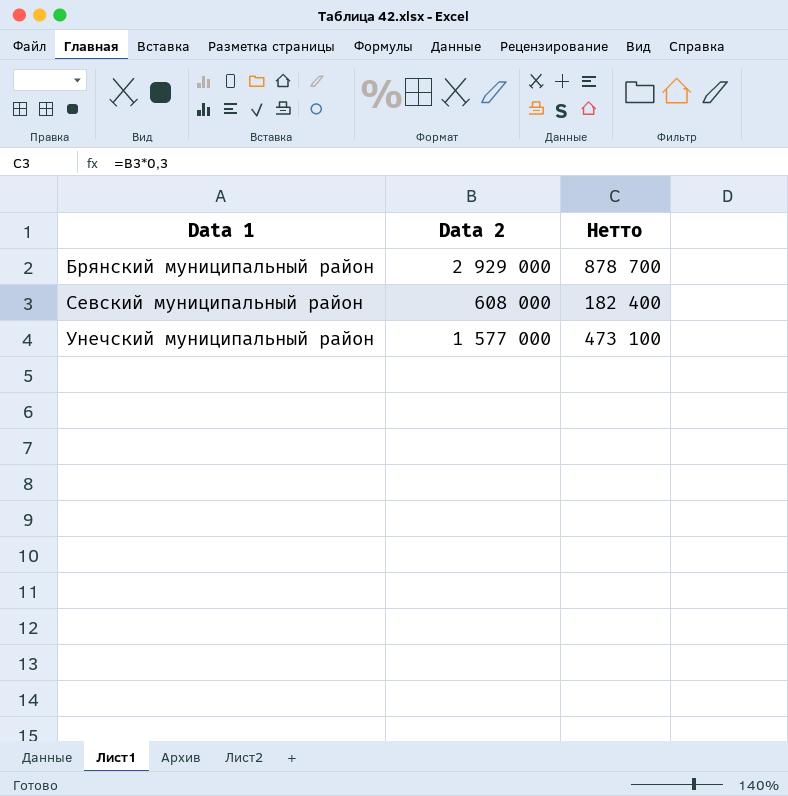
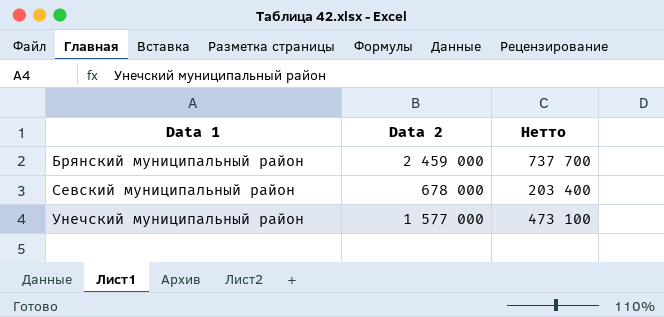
Брянский муниципальный район | Data 2: 2 929 000 -> 2 459 000
Брянский муниципальный район | Нетто: 878 700 -> 737 700
Севский муниципальный район | Data 2: 608 000 -> 678 000
Севский муниципальный район | Нетто: 182 400 -> 203 400

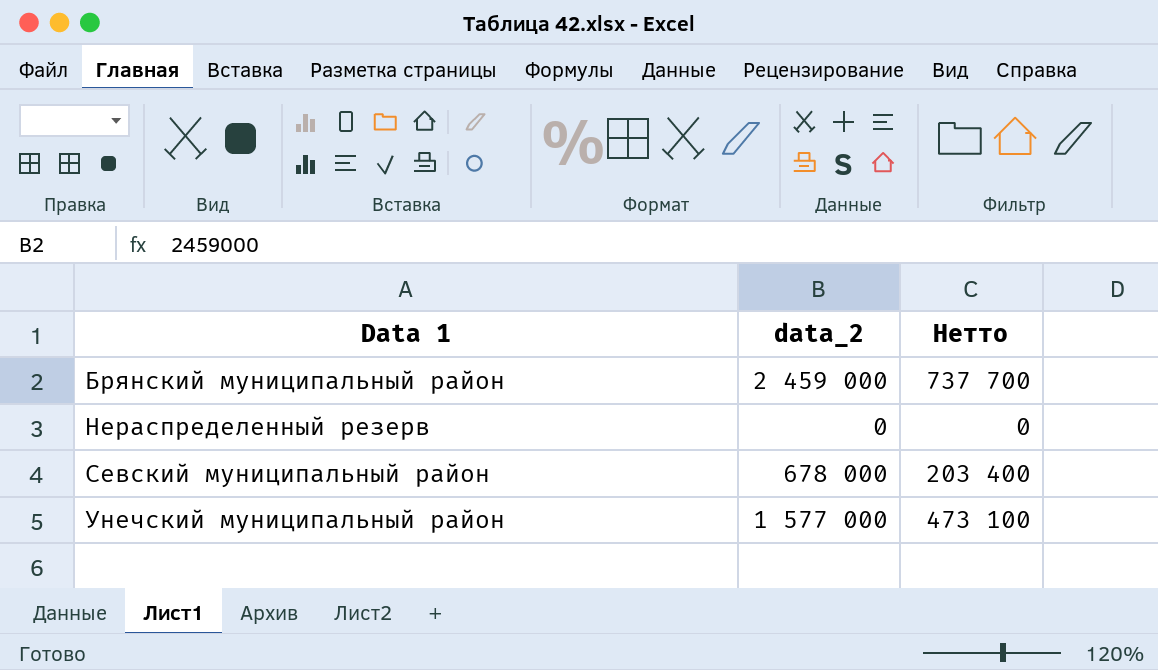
column name: Data 2 -> data_2
row Нераспределенный резерв: none -> 0 | 0

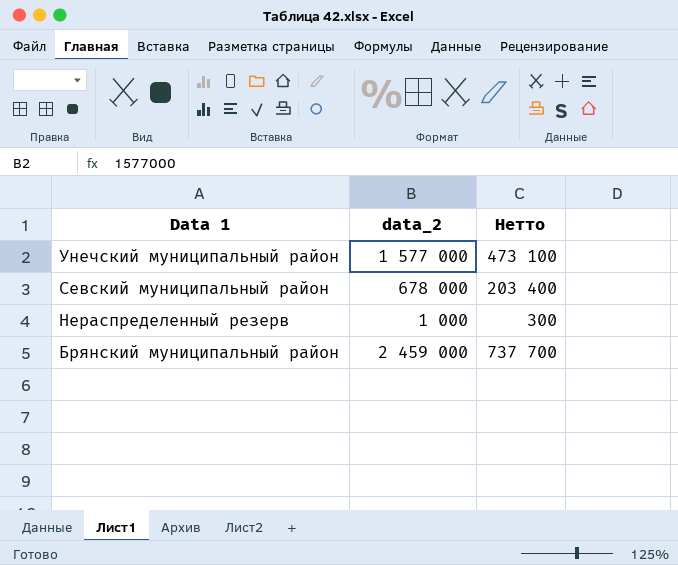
row order: Data 1 ascending -> Data 1 descending
Нераспределенный резерв | data_2: 0 -> 1 000
Нераспределенный резерв | Нетто: 0 -> 300

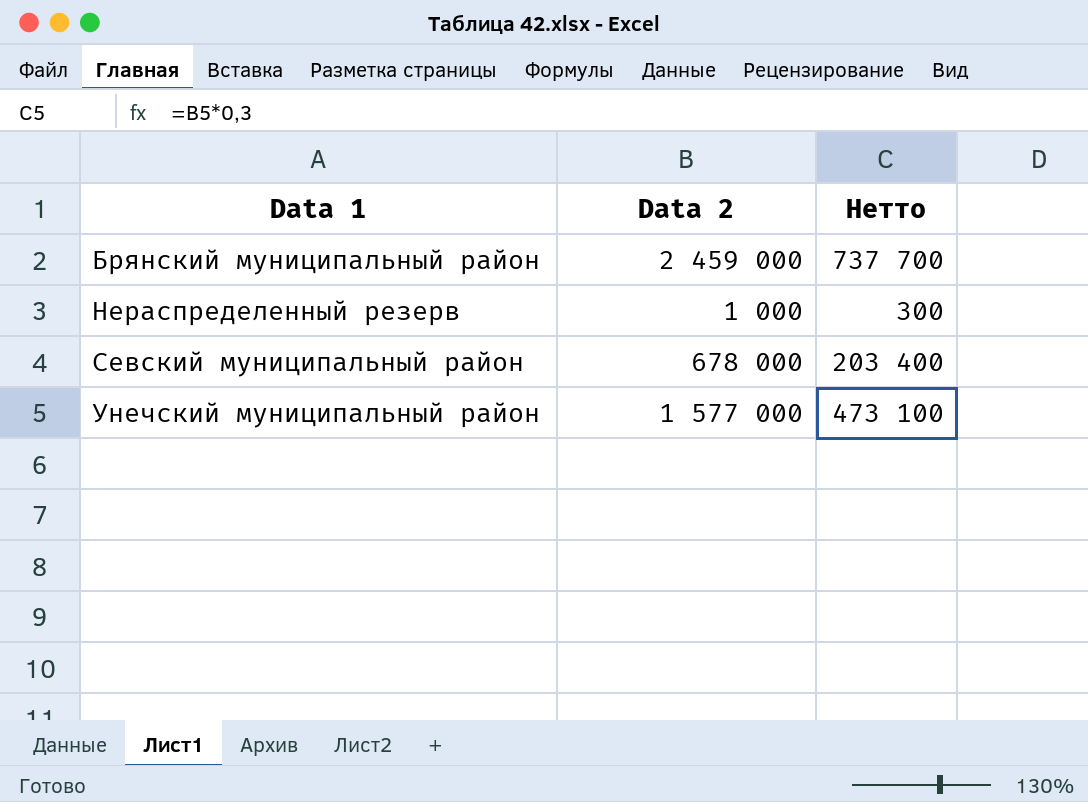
row order: Data 1 descending -> Data 1 ascending
column name: data_2 -> Data 2

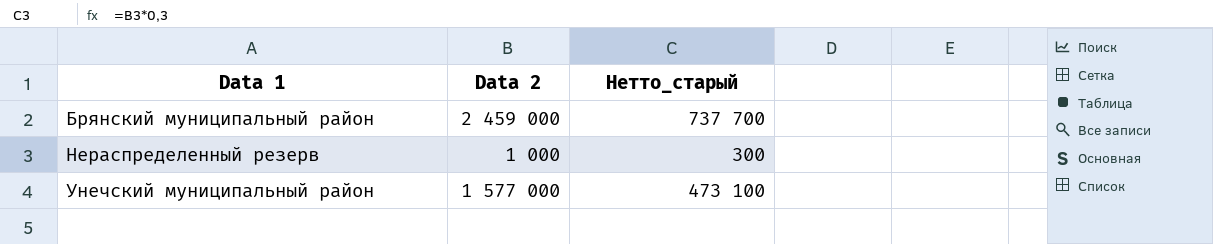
column name: Нетто -> Нетто_старый
row Севский муниципальный район: 678 000 | 203 400 -> none

